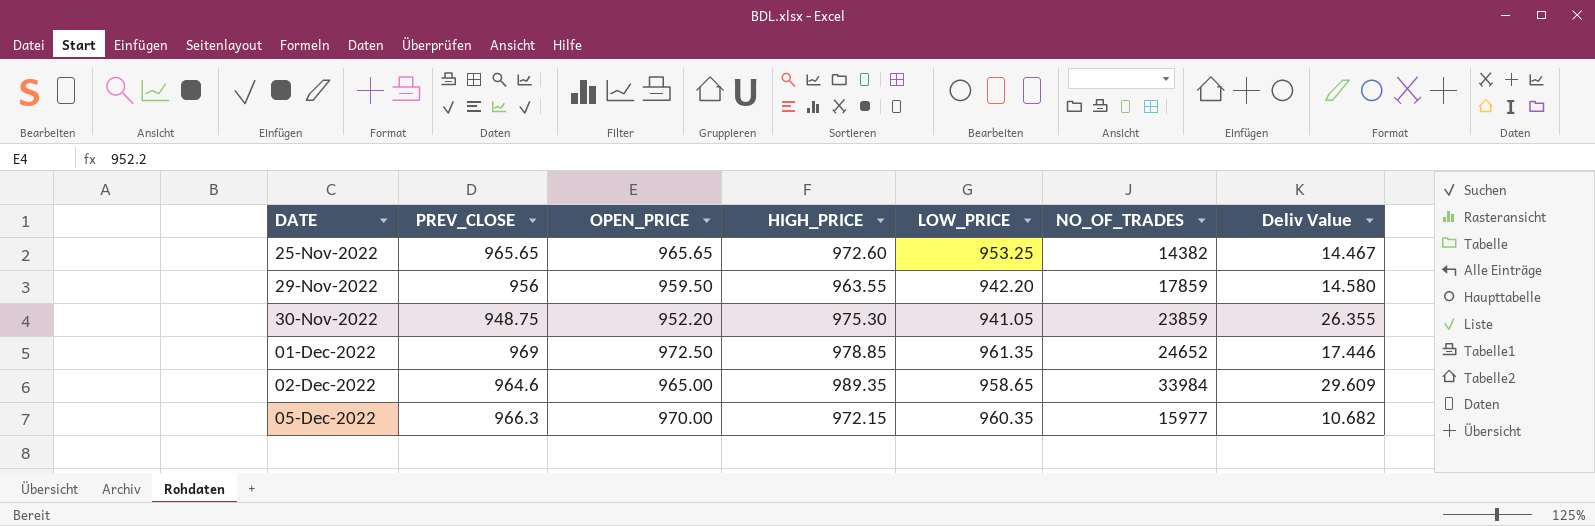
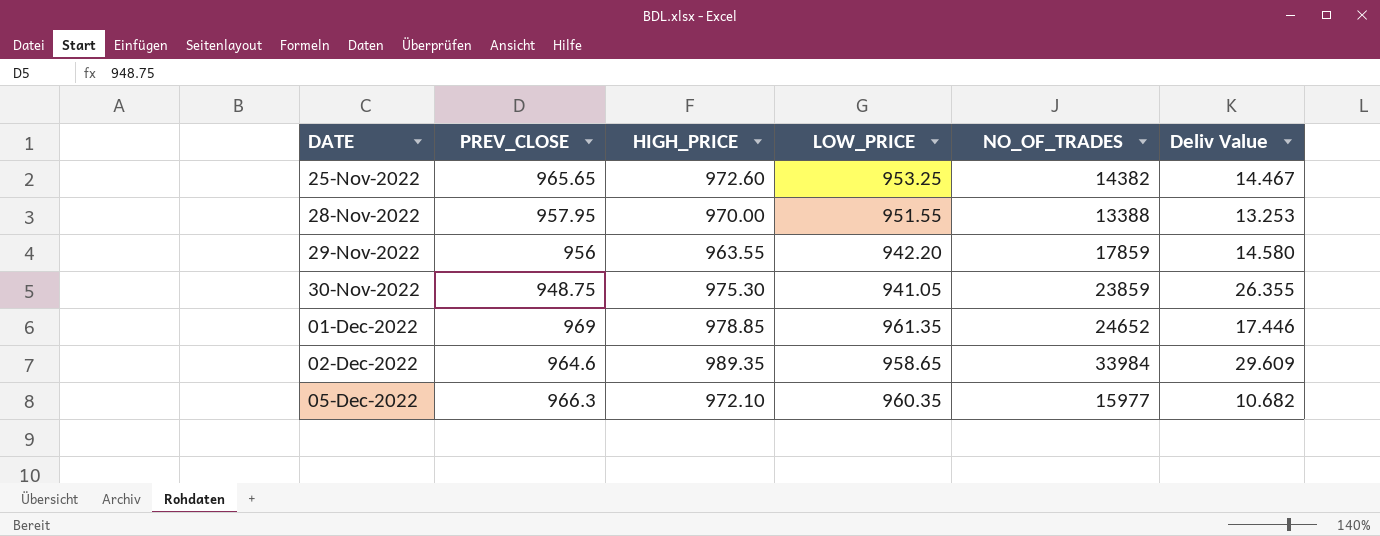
column OPEN_PRICE | position: 3 -> none
row 28-Nov-2022: none -> 957.95 | 970.00 | 951.55 | 13388 | 13.253
05-Dec-2022 | HIGH_PRICE: 972.15 -> 972.10

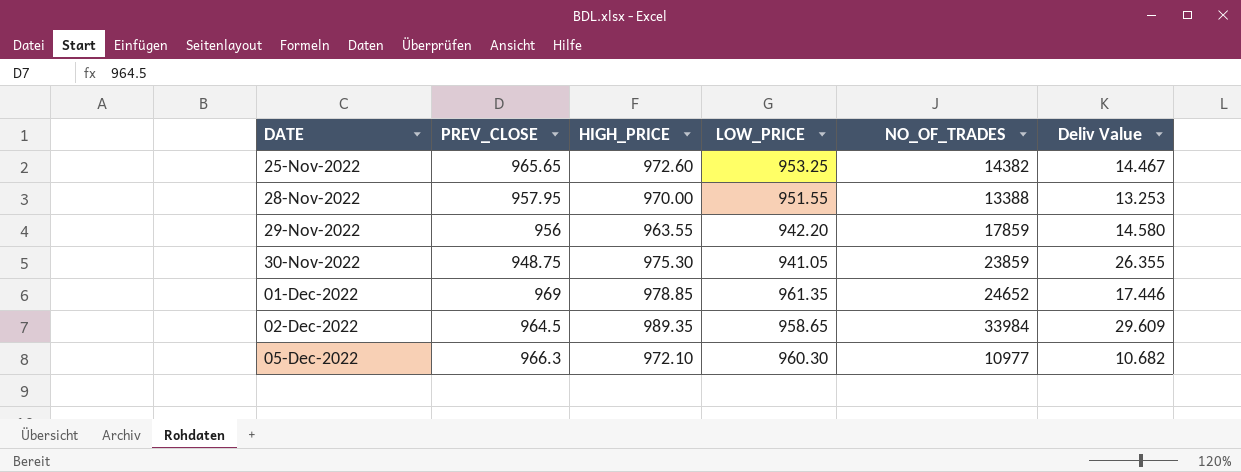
02-Dec-2022 | PREV_CLOSE: 964.6 -> 964.5
05-Dec-2022 | LOW_PRICE: 960.35 -> 960.30
05-Dec-2022 | NO_OF_TRADES: 15977 -> 10977

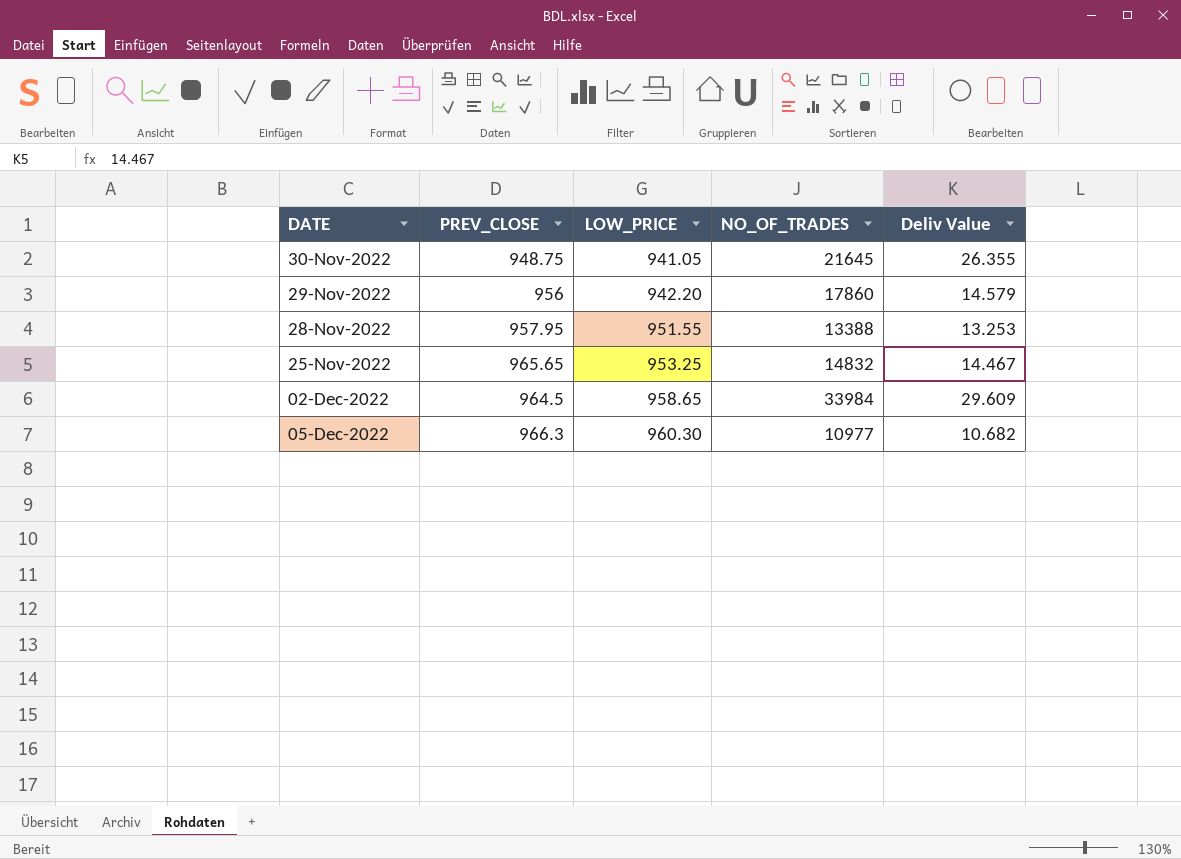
row order: DATE ascending -> LOW_PRICE ascending
column HIGH_PRICE | position: 3 -> none
row 01-Dec-2022: 969 | 978.85 | 961.35 | 24652 | 17.446 -> none
30-Nov-2022 | NO_OF_TRADES: 23859 -> 21645
29-Nov-2022 | NO_OF_TRADES: 17859 -> 17860
29-Nov-2022 | Deliv Value: 14.580 -> 14.579
25-Nov-2022 | NO_OF_TRADES: 14382 -> 14832

